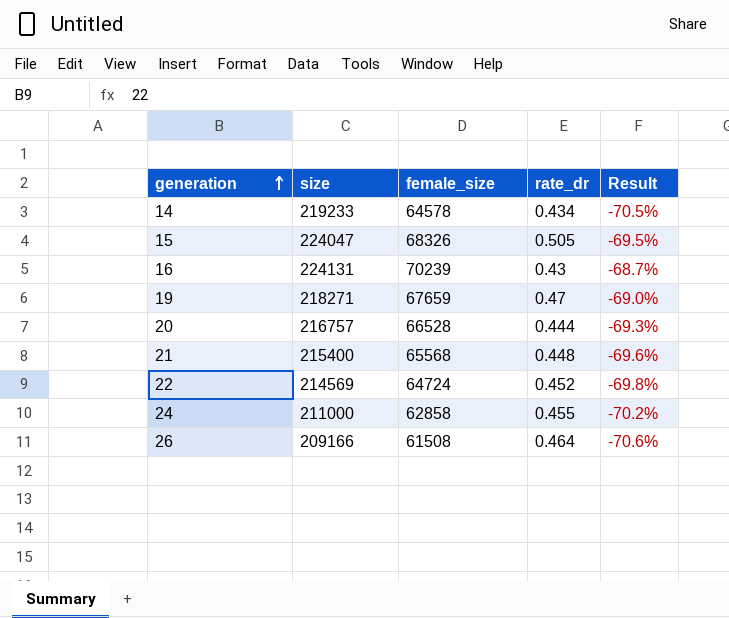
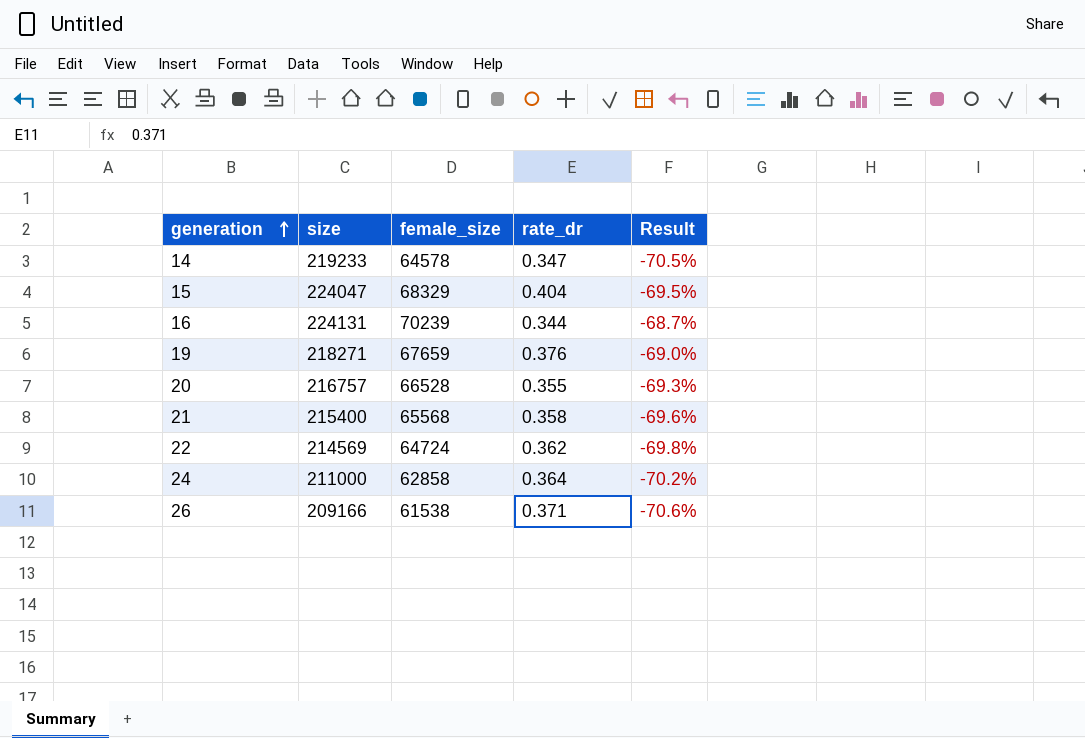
14 | rate_dr: 0.434 -> 0.347
15 | female_size: 68326 -> 68329
15 | rate_dr: 0.505 -> 0.404
16 | rate_dr: 0.43 -> 0.344
19 | rate_dr: 0.47 -> 0.376
20 | rate_dr: 0.444 -> 0.355
21 | rate_dr: 0.448 -> 0.358
22 | rate_dr: 0.452 -> 0.362
24 | rate_dr: 0.455 -> 0.364
26 | female_size: 61508 -> 61538
26 | rate_dr: 0.464 -> 0.371

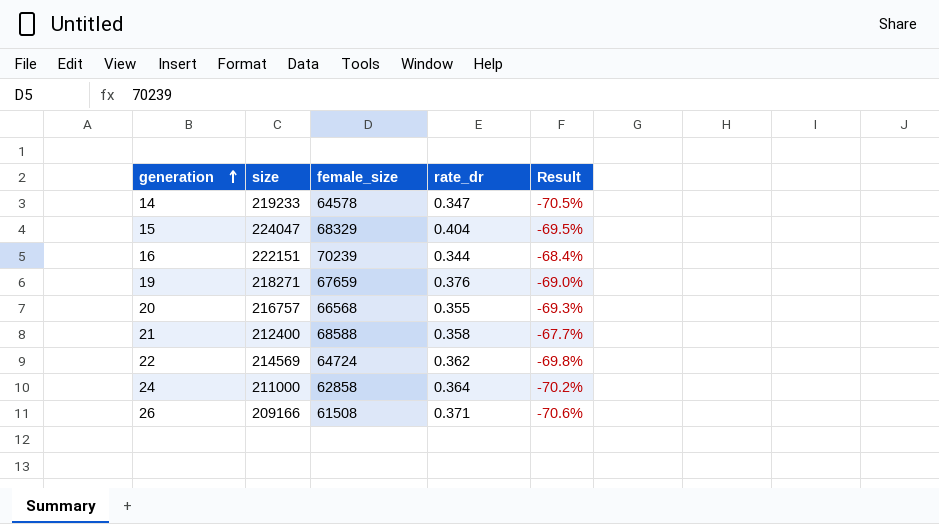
16 | size: 224131 -> 222151
16 | Result: -68.7% -> -68.4%
20 | female_size: 66528 -> 66568
21 | size: 215400 -> 212400
21 | female_size: 65568 -> 68588
21 | Result: -69.6% -> -67.7%
26 | female_size: 61538 -> 61508

